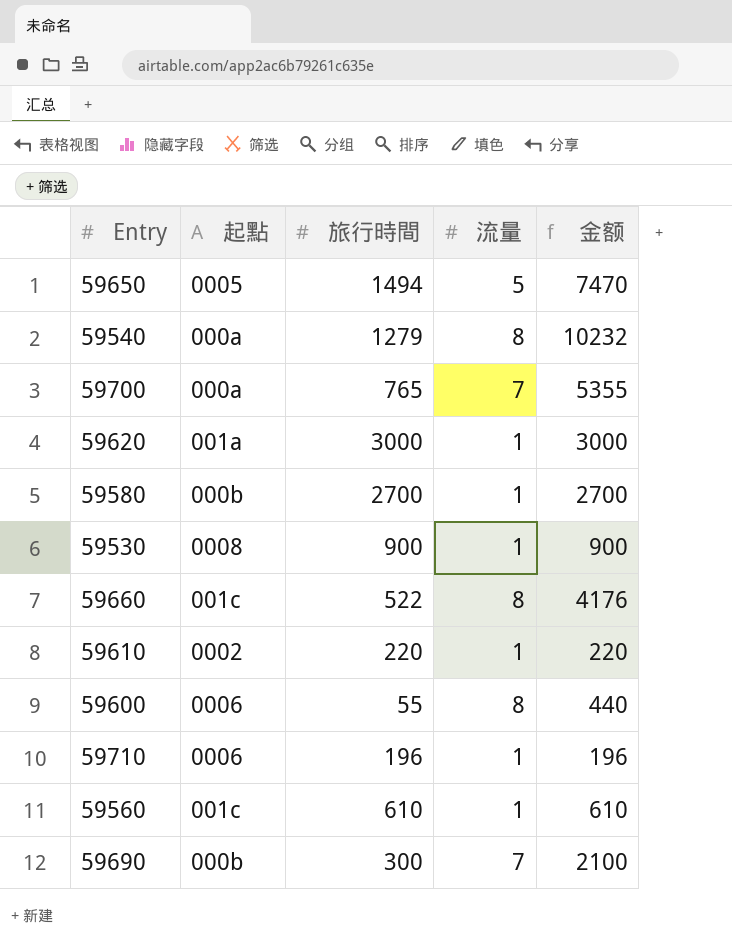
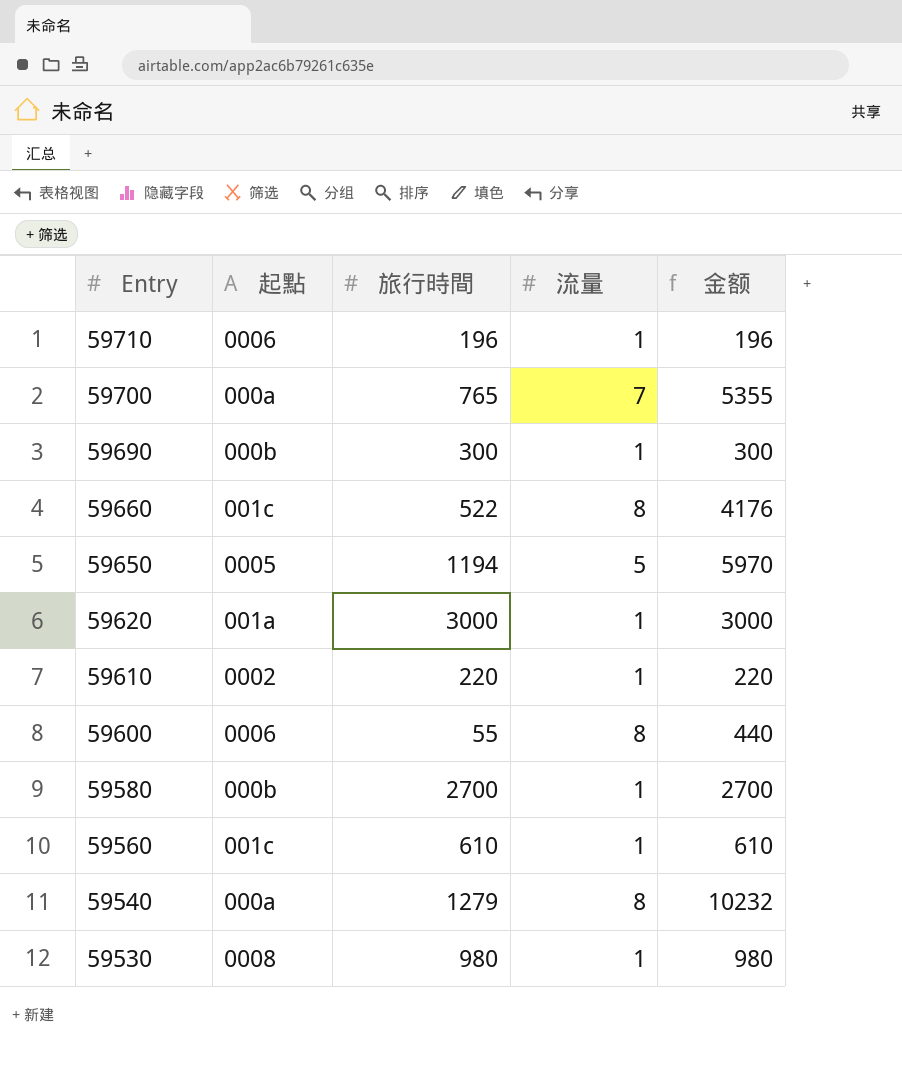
row order: none -> Entry descending
59690 | 流量: 7 -> 1
59690 | 金额: 2100 -> 300
59650 | 旅行時間: 1494 -> 1194
59650 | 金额: 7470 -> 5970
59530 | 旅行時間: 900 -> 980
59530 | 金额: 900 -> 980

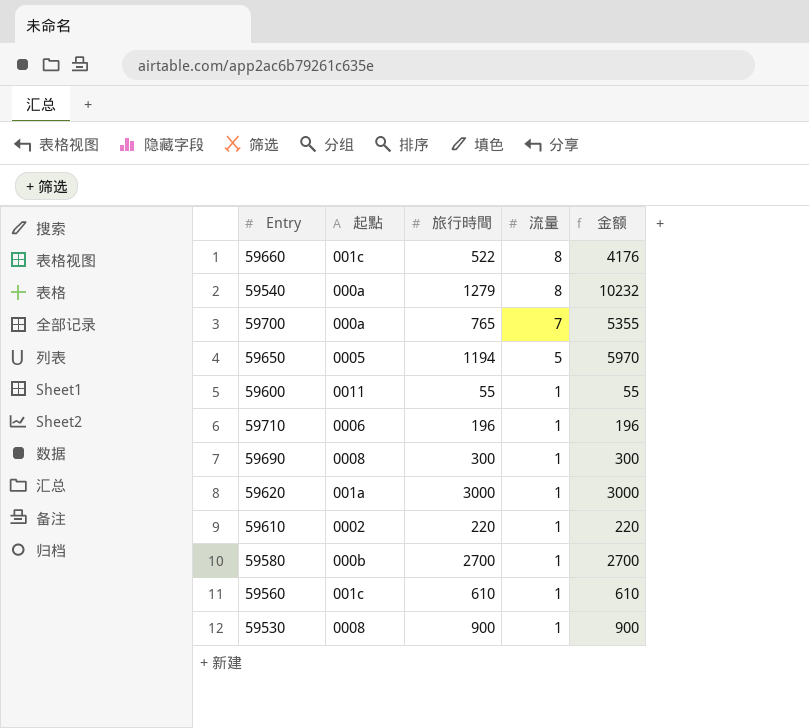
row order: Entry descending -> 流量 descending
59600 | 起點: 0006 -> 0011
59600 | 流量: 8 -> 1
59600 | 金额: 440 -> 55
59690 | 起點: 000b -> 0008
59530 | 旅行時間: 980 -> 900
59530 | 金额: 980 -> 900

